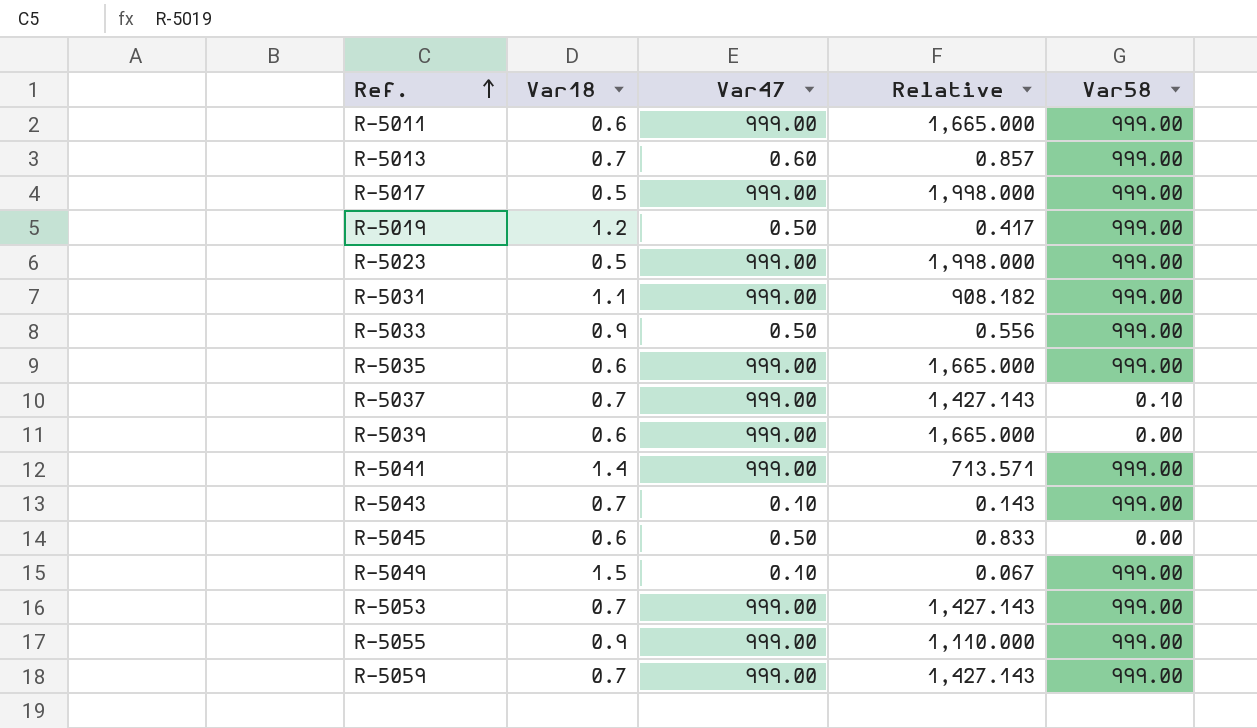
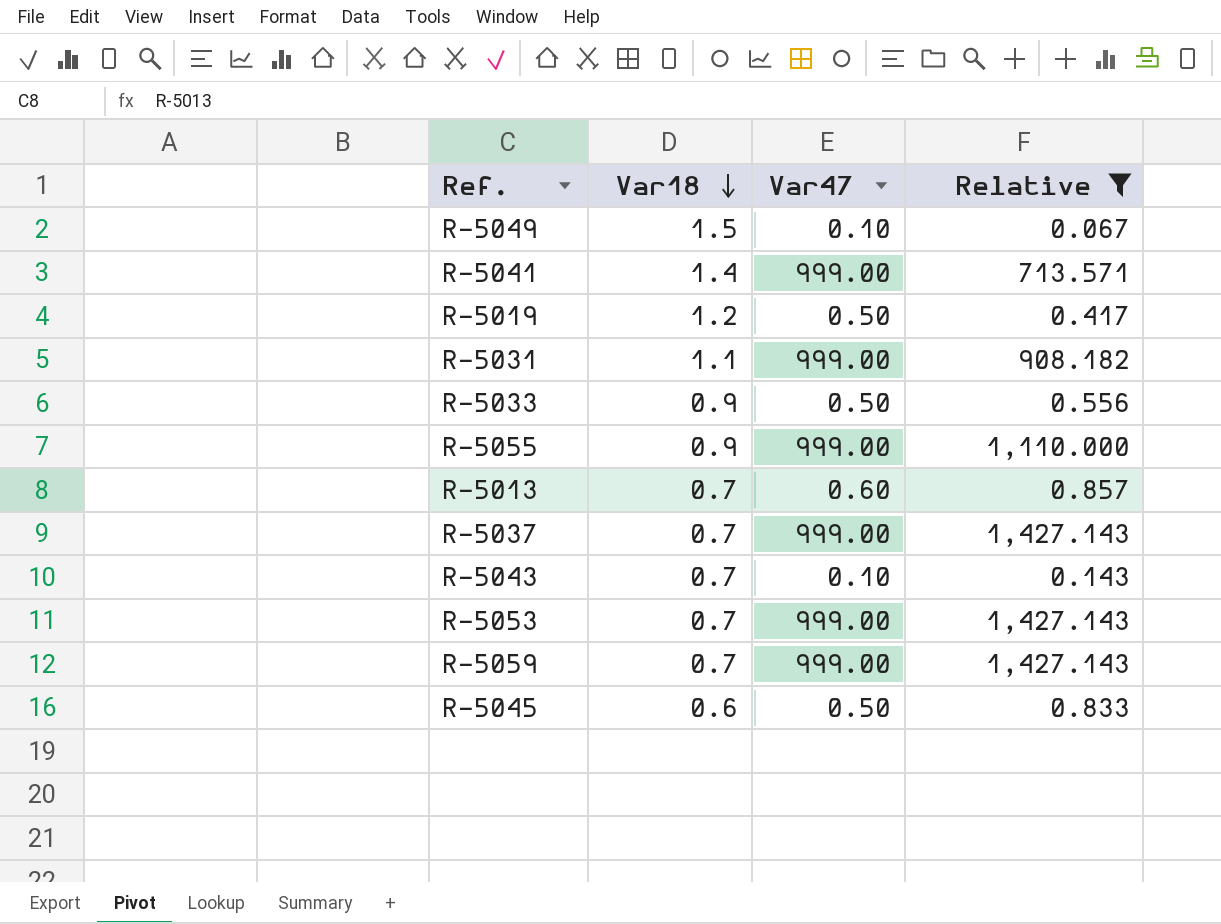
filter: none -> Relative <= 1,427.143
row order: Ref. ascending -> Var18 descending
column Var58 | position: 5 -> none

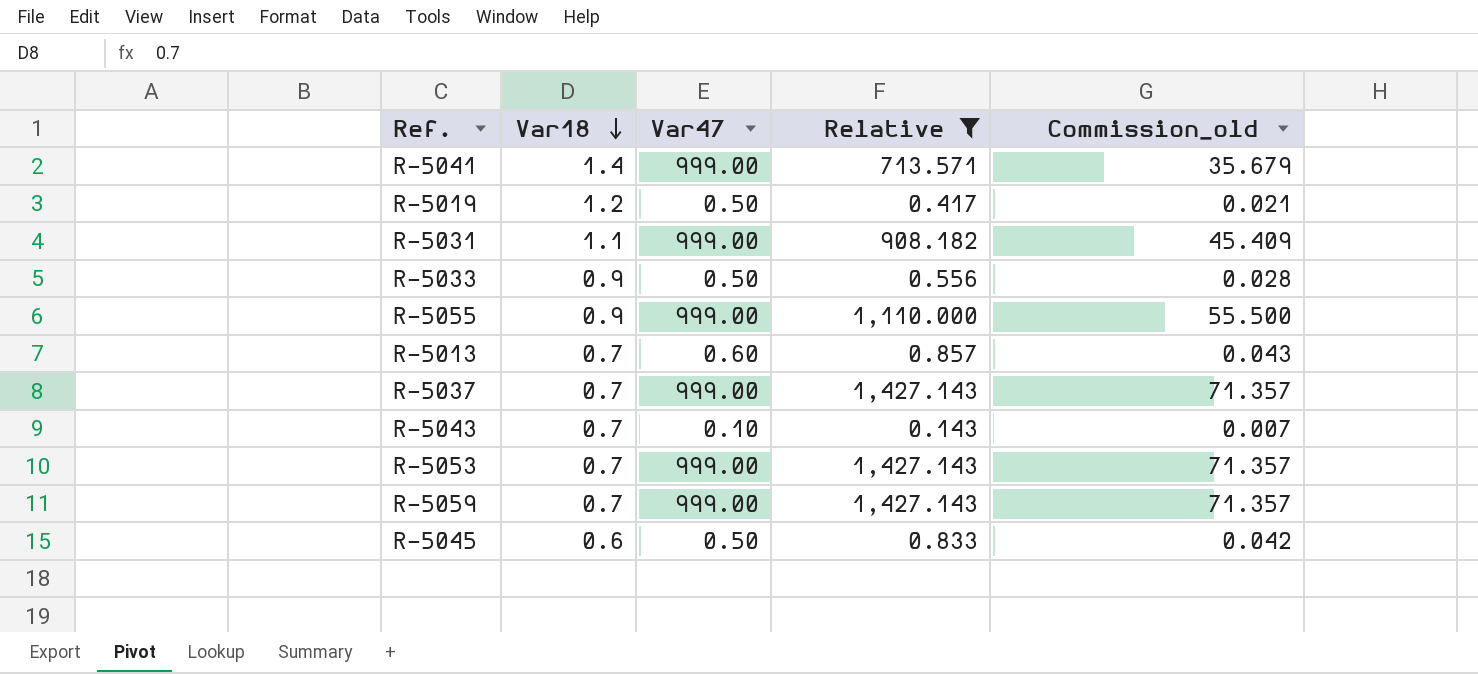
column Commission_old | formula: none -> [Relative] * 0.05
row R-5049: 1.5 | 0.10 | 0.067 -> none

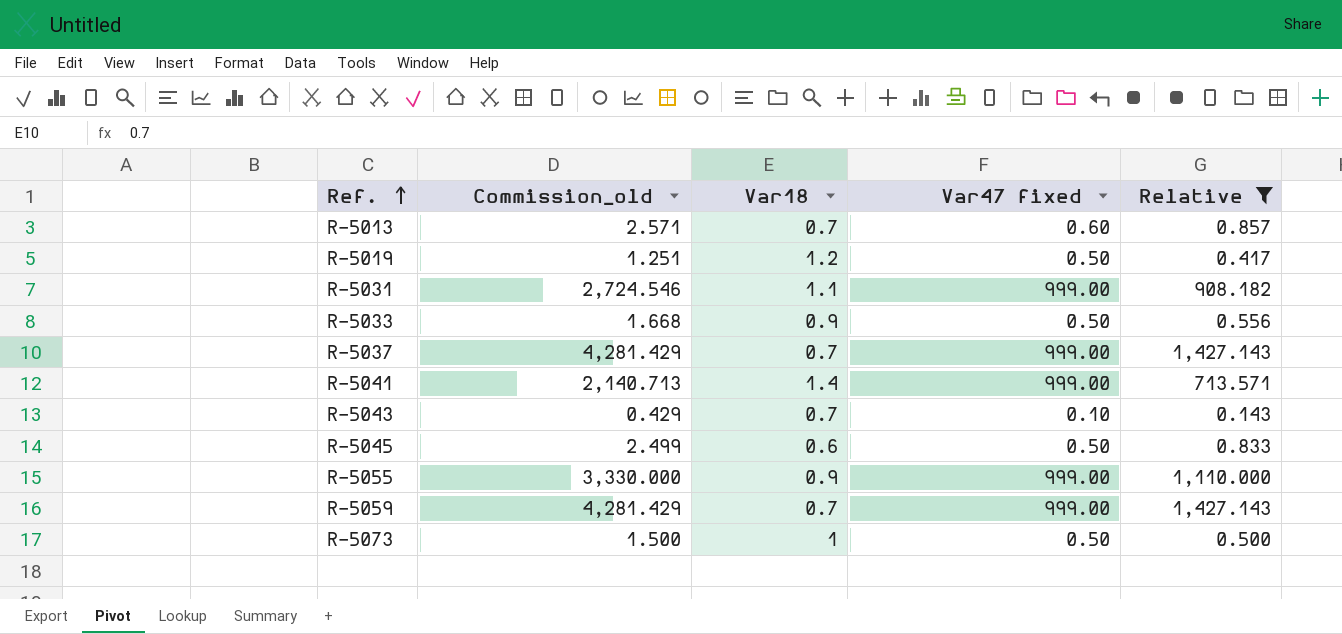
row order: Var18 descending -> Ref. ascending
column Commission_old | formula: [Relative] * 0.05 -> [Relative] * 3
column Commission_old | position: 5 -> 2
column name: Var47 -> Var47 fixed
row R-5053: 0.7 | 999.00 | 1,427.143 | 71.357 -> none
row R-5073: none -> 1.500 | 1 | 0.50 | 0.500

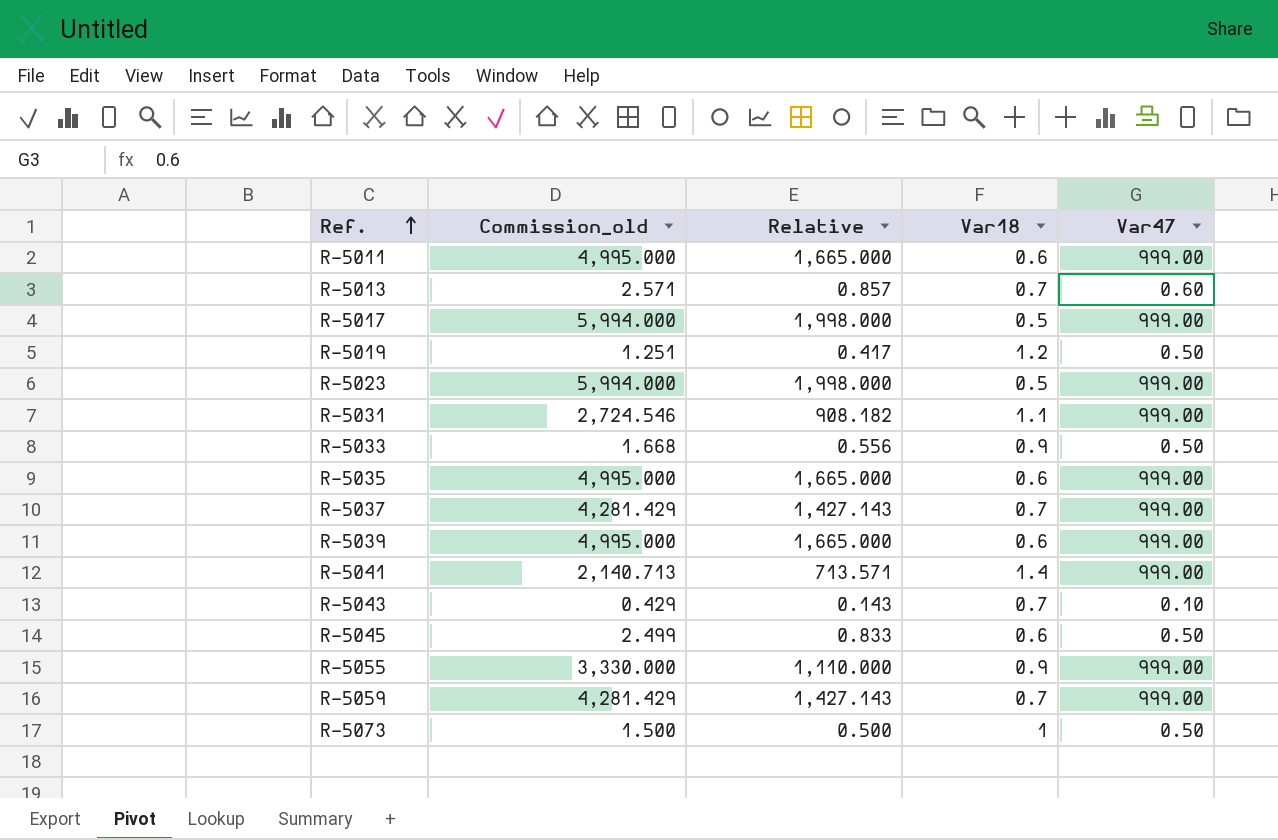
filter: Relative <= 1,427.143 -> none
column Relative | position: 5 -> 3
column name: Var47 fixed -> Var47

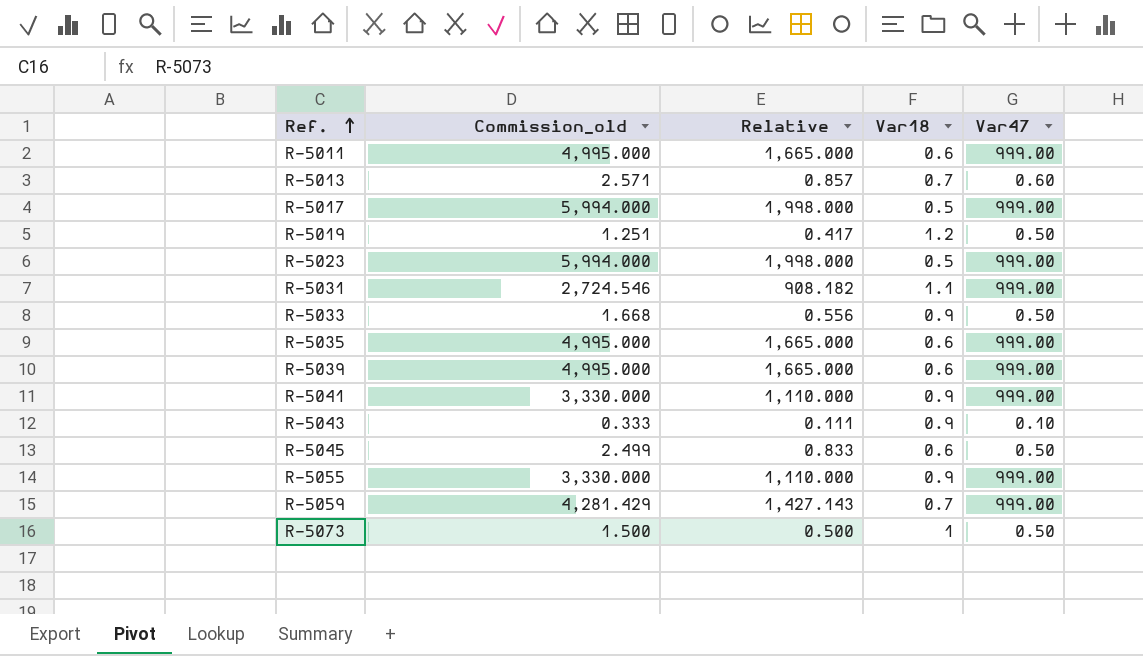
row R-5037: 4,281.429 | 1,427.143 | 0.7 | 999.00 -> none
R-5041 | Commission_old: 2,140.713 -> 3,330.000
R-5041 | Relative: 713.571 -> 1,110.000
R-5041 | Var18: 1.4 -> 0.9
R-5043 | Commission_old: 0.429 -> 0.333
R-5043 | Relative: 0.143 -> 0.111
R-5043 | Var18: 0.7 -> 0.9

